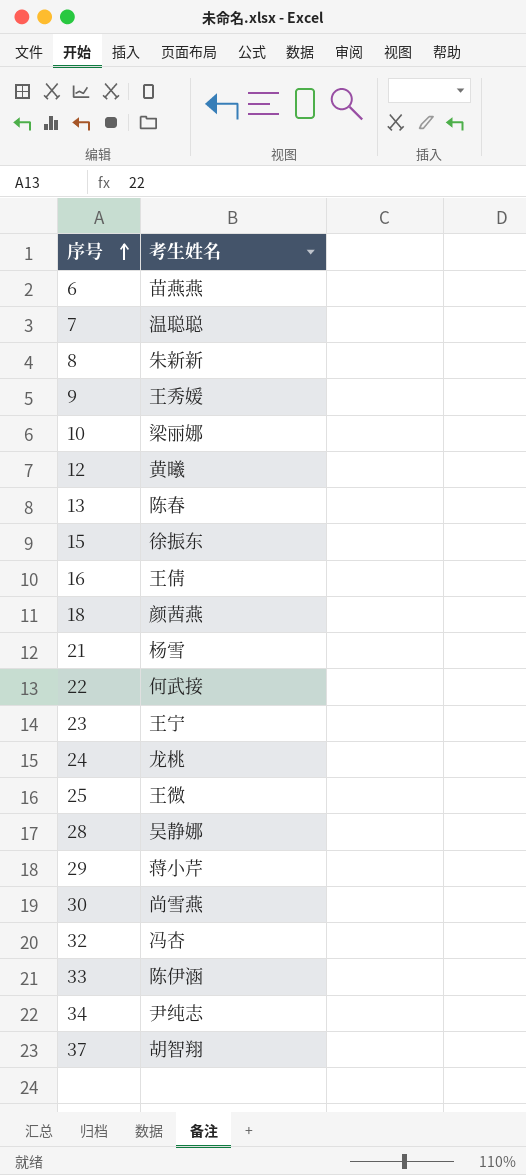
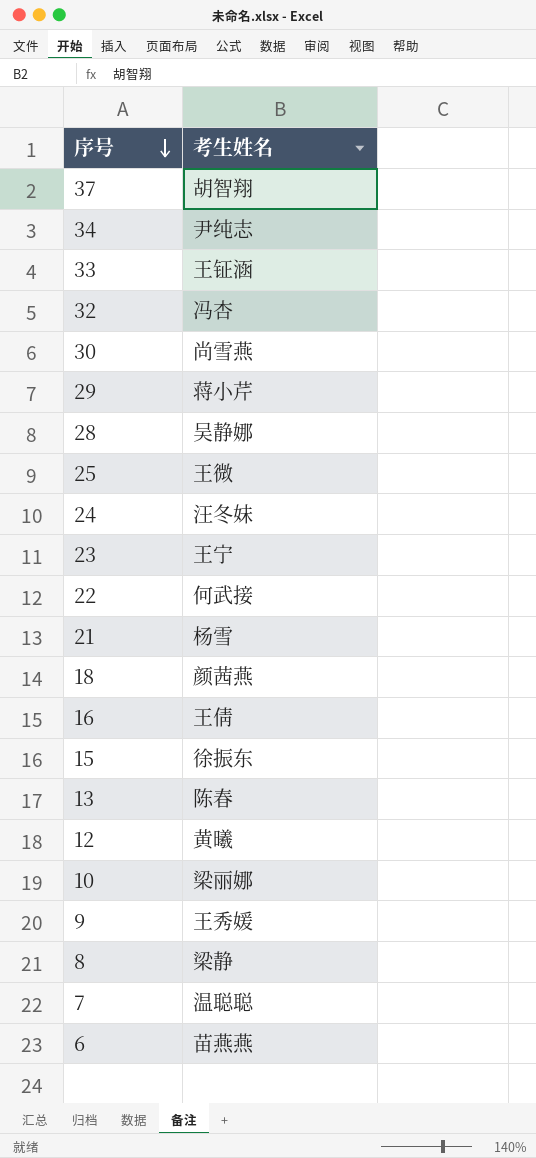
row order: 序号 ascending -> 序号 descending
33 | 考生姓名: 陈伊涵 -> 王钲涵
24 | 考生姓名: 龙桃 -> 汪冬妹
8 | 考生姓名: 朱新新 -> 梁静

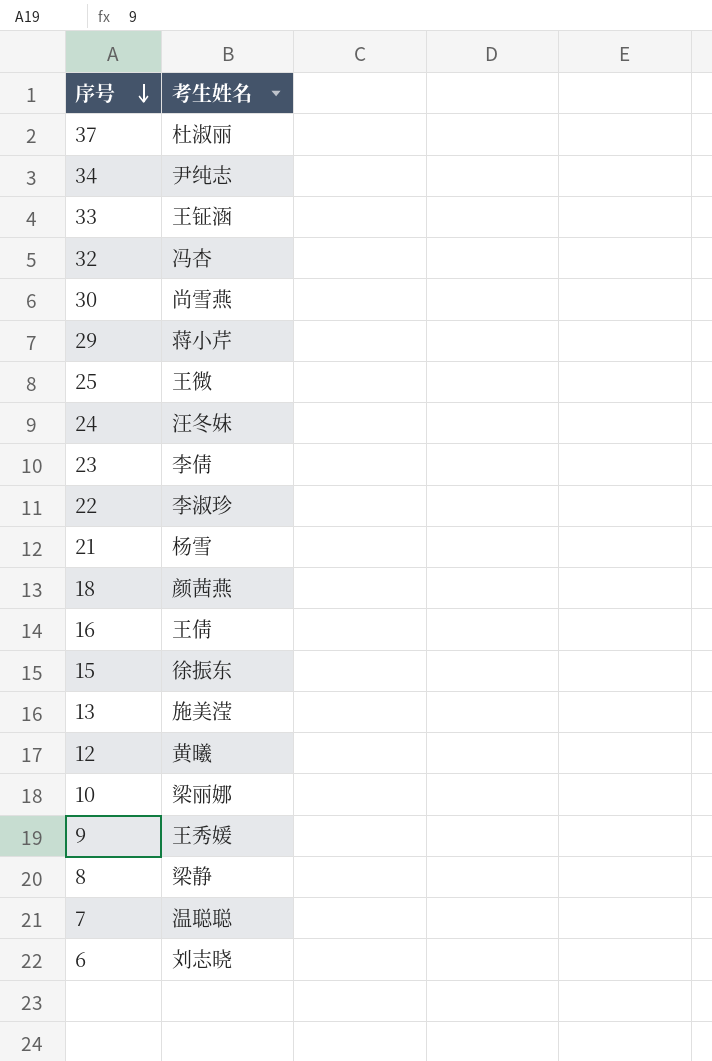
row 28: 吴静娜 -> none
37 | 考生姓名: 胡智翔 -> 杜淑丽
23 | 考生姓名: 王宁 -> 李倩
22 | 考生姓名: 何武接 -> 李淑珍
13 | 考生姓名: 陈春 -> 施美滢
6 | 考生姓名: 苗燕燕 -> 刘志晓

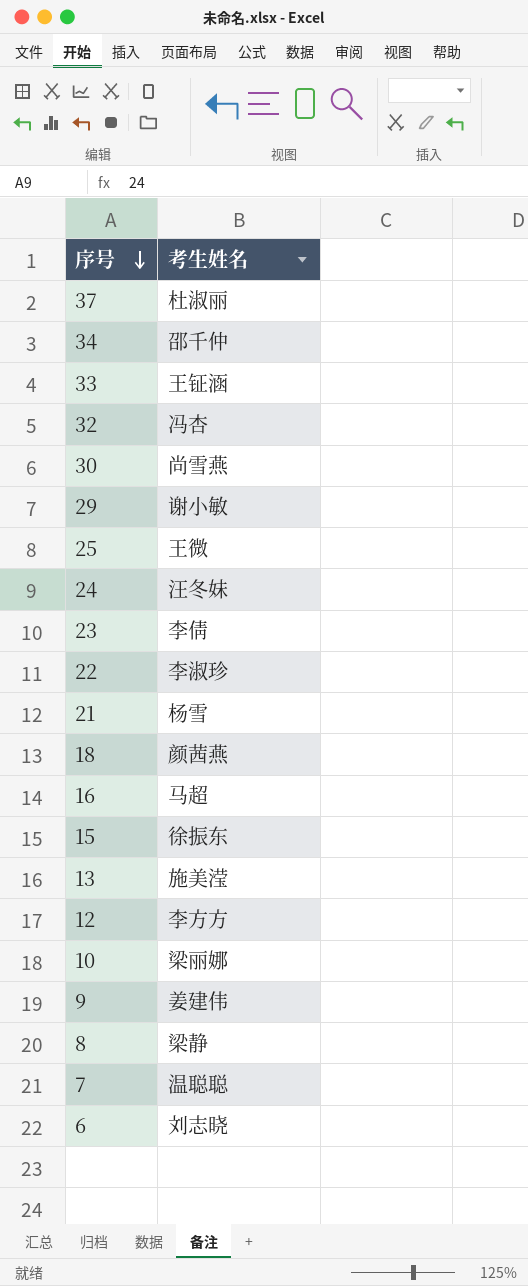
34 | 考生姓名: 尹纯志 -> 邵千仲
29 | 考生姓名: 蒋小芹 -> 谢小敏
16 | 考生姓名: 王倩 -> 马超
12 | 考生姓名: 黄曦 -> 李方方
9 | 考生姓名: 王秀媛 -> 姜建伟

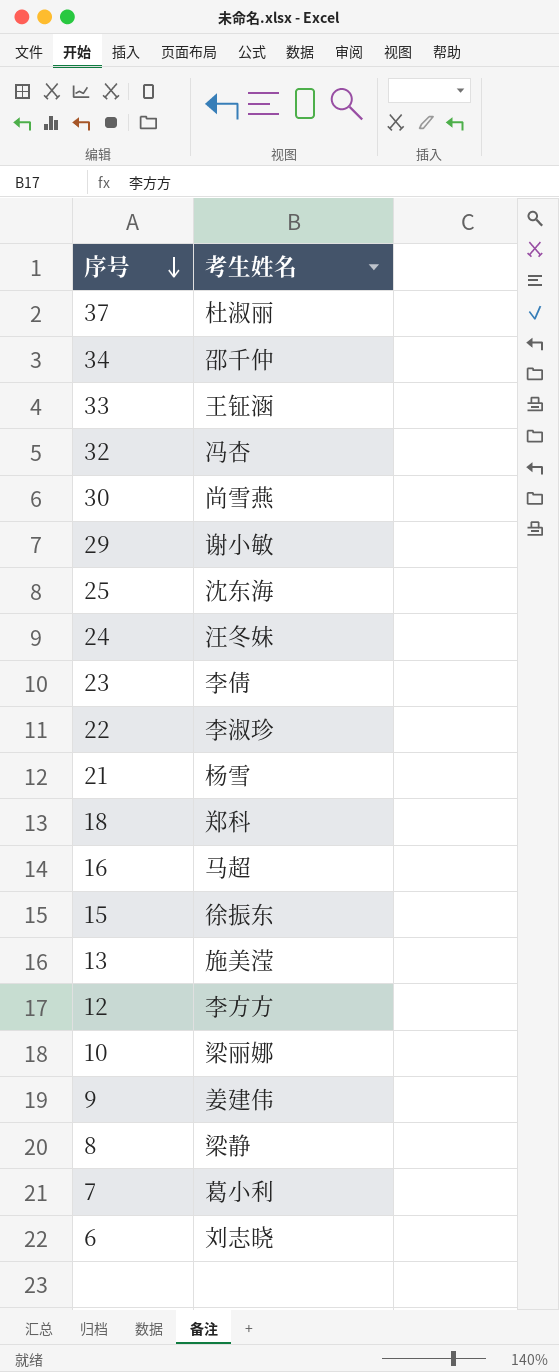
25 | 考生姓名: 王微 -> 沈东海
18 | 考生姓名: 颜茜燕 -> 郑科
7 | 考生姓名: 温聪聪 -> 葛小利

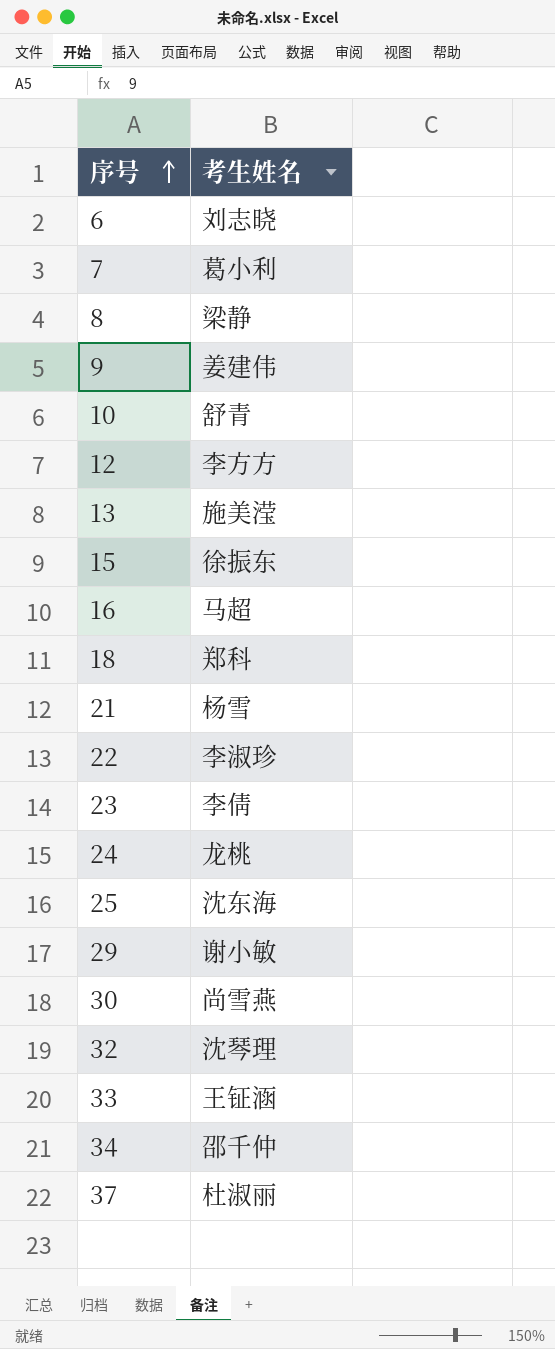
row order: 序号 descending -> 序号 ascending
10 | 考生姓名: 梁丽娜 -> 舒青
24 | 考生姓名: 汪冬妹 -> 龙桃
32 | 考生姓名: 冯杏 -> 沈琴理

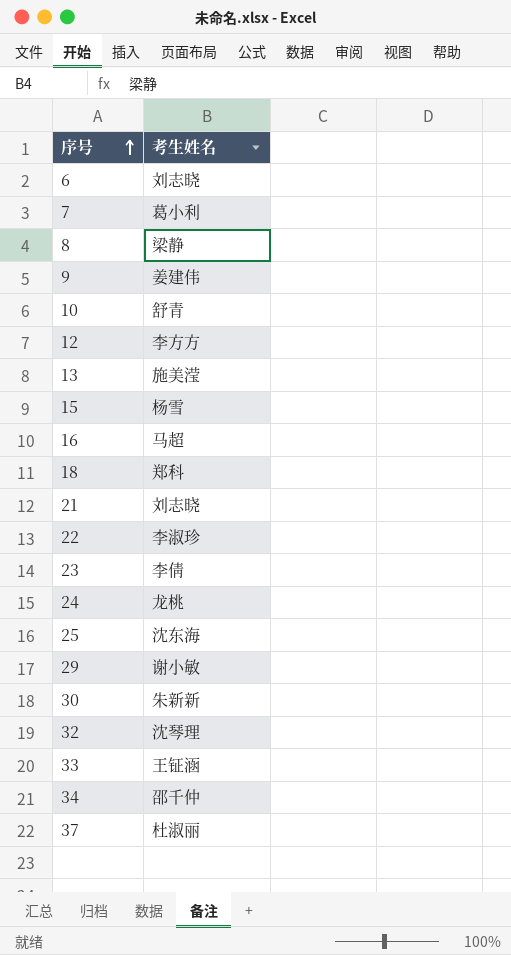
15 | 考生姓名: 徐振东 -> 杨雪
21 | 考生姓名: 杨雪 -> 刘志晓
30 | 考生姓名: 尚雪燕 -> 朱新新

